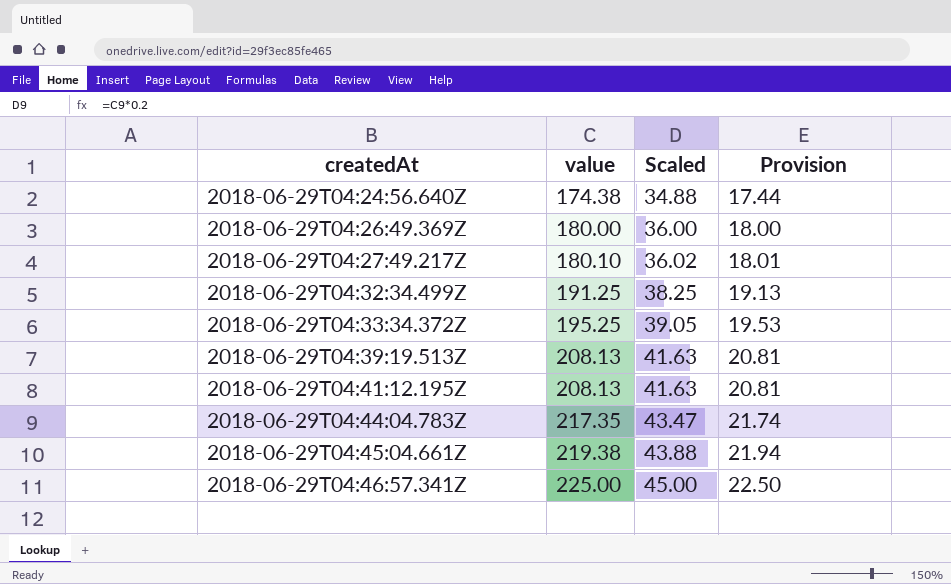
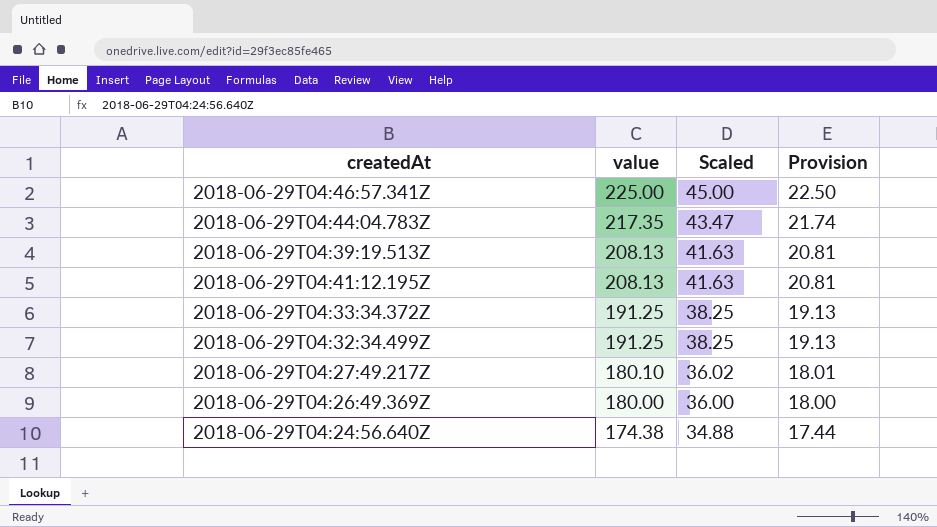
row order: createdAt ascending -> value descending
row 2018-06-29T04:45:04.661Z: 219.38 | 43.88 | 21.94 -> none
2018-06-29T04:33:34.372Z | value: 195.25 -> 191.25
2018-06-29T04:33:34.372Z | Scaled: 39.05 -> 38.25
2018-06-29T04:33:34.372Z | Provision: 19.53 -> 19.13

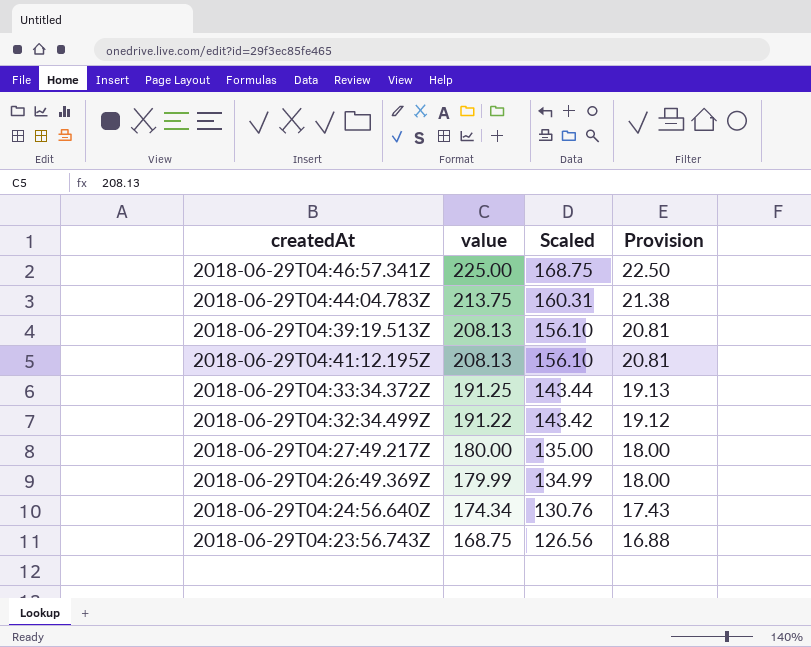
column Scaled | formula: [value] * 0.2 -> [value] * 0.75
2018-06-29T04:44:04.783Z | value: 217.35 -> 213.75
2018-06-29T04:44:04.783Z | Provision: 21.74 -> 21.38
2018-06-29T04:32:34.499Z | value: 191.25 -> 191.22
2018-06-29T04:32:34.499Z | Provision: 19.13 -> 19.12
2018-06-29T04:27:49.217Z | value: 180.10 -> 180.00
2018-06-29T04:27:49.217Z | Provision: 18.01 -> 18.00
2018-06-29T04:26:49.369Z | value: 180.00 -> 179.99
2018-06-29T04:24:56.640Z | value: 174.38 -> 174.34
2018-06-29T04:24:56.640Z | Provision: 17.44 -> 17.43
row 2018-06-29T04:23:56.743Z: none -> 168.75 | 126.56 | 16.88

